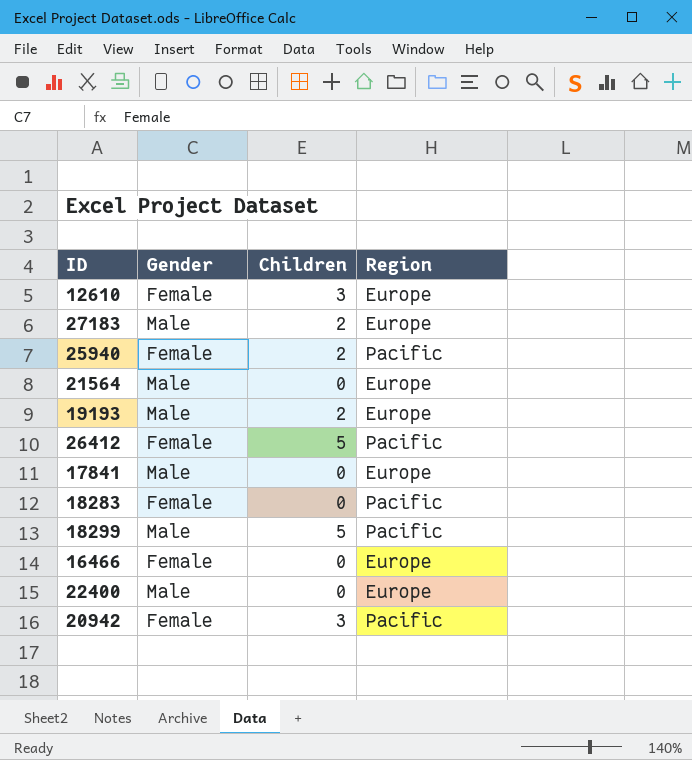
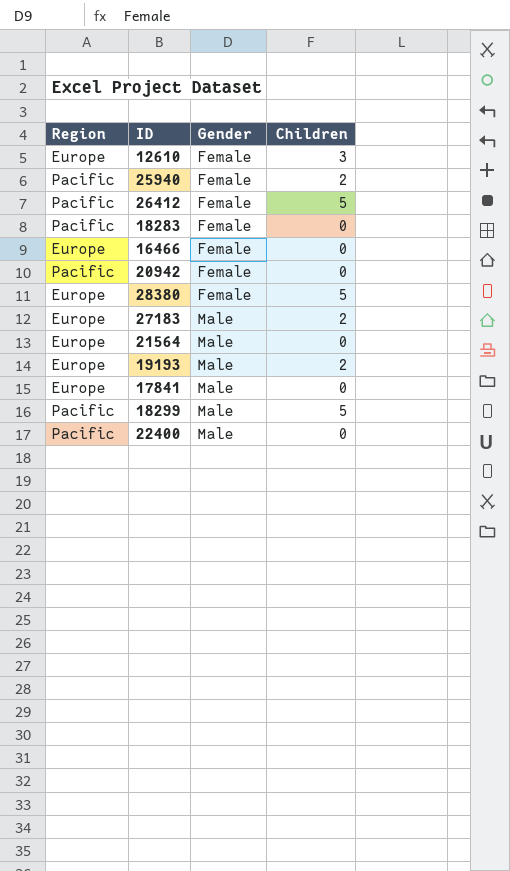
row order: none -> Gender ascending
column Region | position: 4 -> 1
20942 | Children: 3 -> 0
row 28380: none -> Europe | Female | 5
22400 | Region: Europe -> Pacific

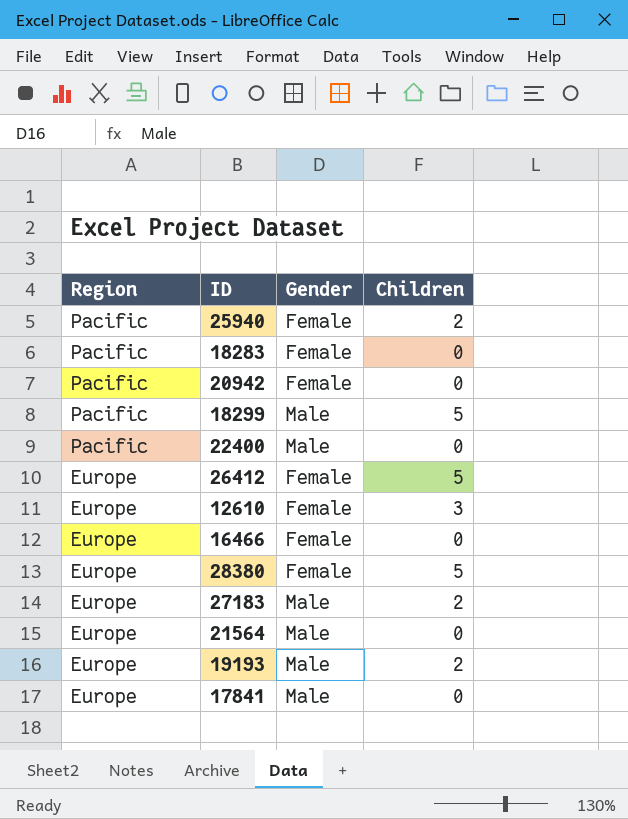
row order: Gender ascending -> Region descending
26412 | Region: Pacific -> Europe

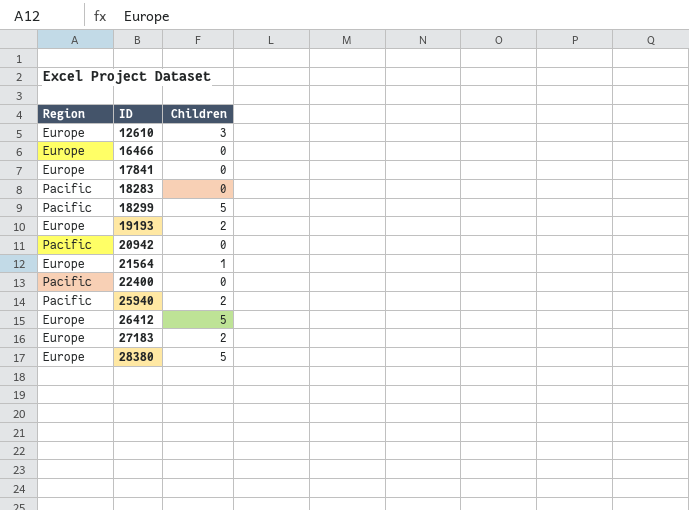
row order: Region descending -> ID ascending
column Gender | position: 3 -> none
21564 | Children: 0 -> 1

